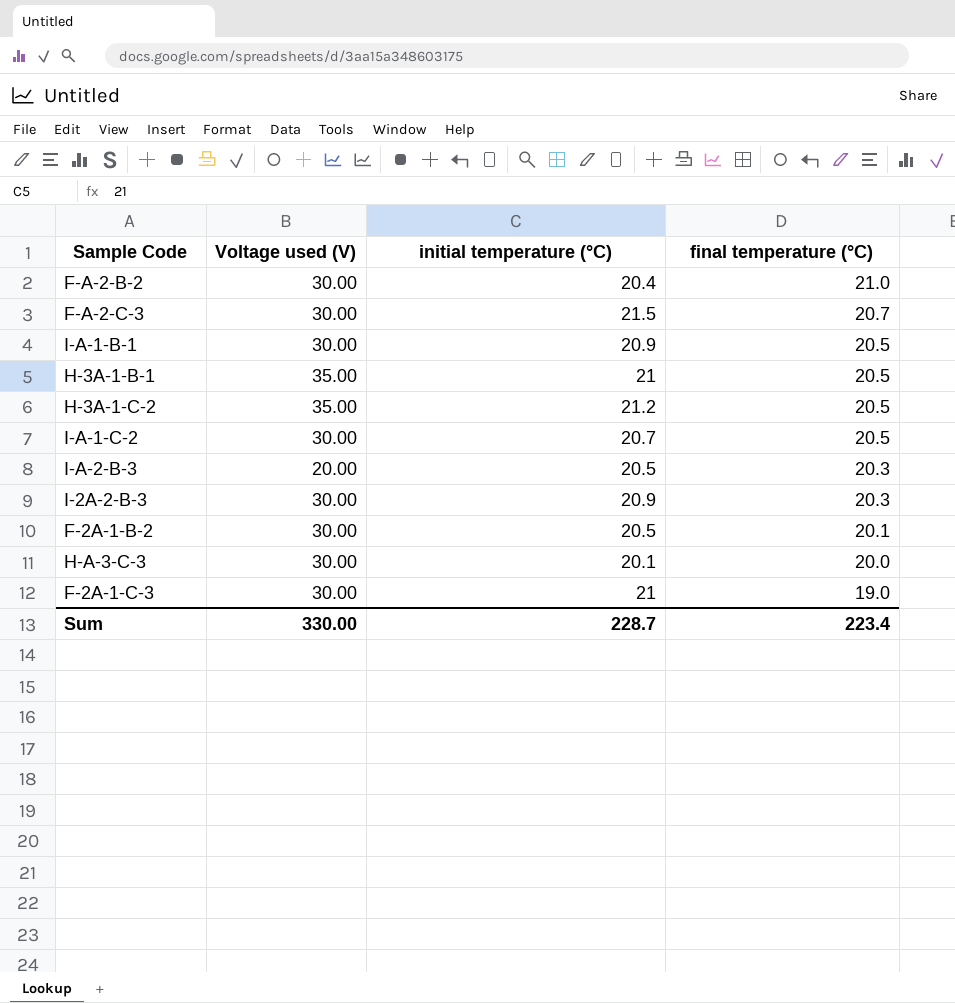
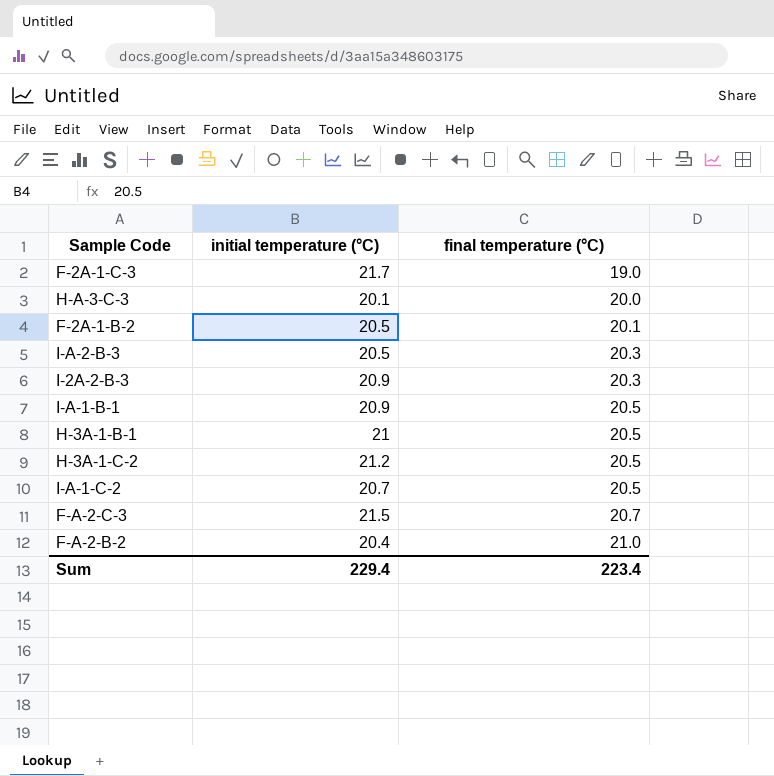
row order: final temperature (°C) descending -> final temperature (°C) ascending
column Voltage used (V) | position: 2 -> none
F-2A-1-C-3 | initial temperature (°C): 21 -> 21.7
Sum | initial temperature (°C): 228.7 -> 229.4

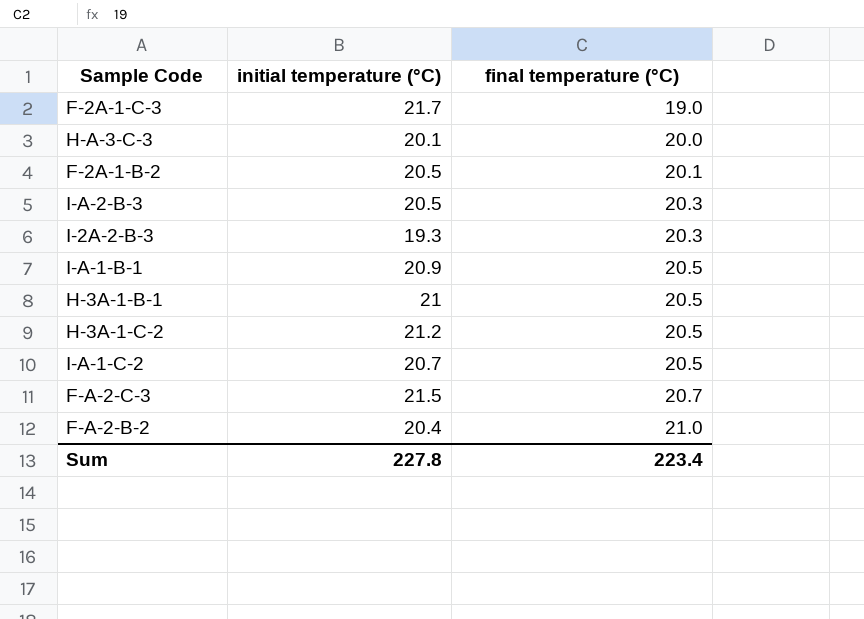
I-2A-2-B-3 | initial temperature (°C): 20.9 -> 19.3
Sum | initial temperature (°C): 229.4 -> 227.8

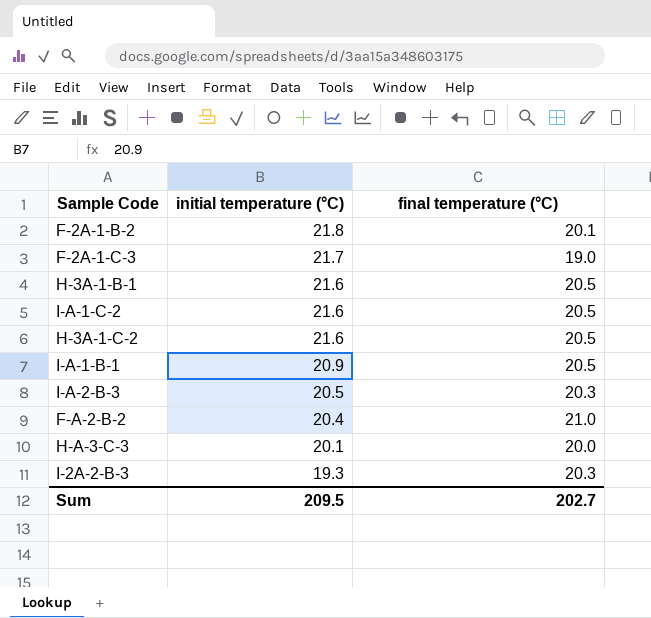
row order: final temperature (°C) ascending -> initial temperature (°C) descending
row F-A-2-C-3: 21.5 | 20.7 -> none
F-2A-1-B-2 | initial temperature (°C): 20.5 -> 21.8
H-3A-1-B-1 | initial temperature (°C): 21 -> 21.6
I-A-1-C-2 | initial temperature (°C): 20.7 -> 21.6
H-3A-1-C-2 | initial temperature (°C): 21.2 -> 21.6
Sum | initial temperature (°C): 227.8 -> 209.5
Sum | final temperature (°C): 223.4 -> 202.7

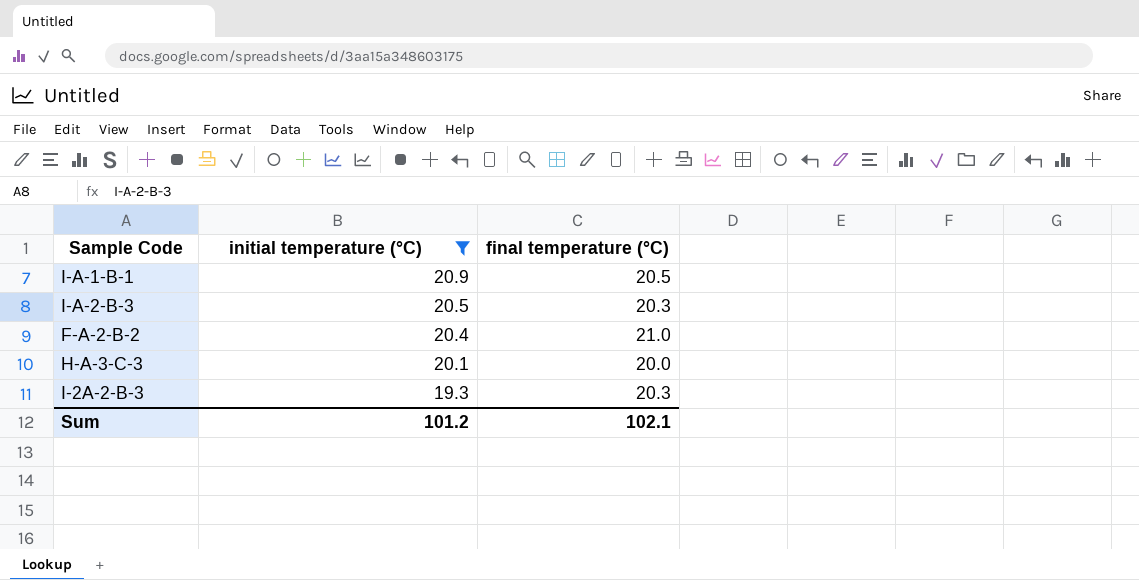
filter: none -> initial temperature (°C) <= 20.9
Sum | initial temperature (°C): 209.5 -> 101.2
Sum | final temperature (°C): 202.7 -> 102.1

